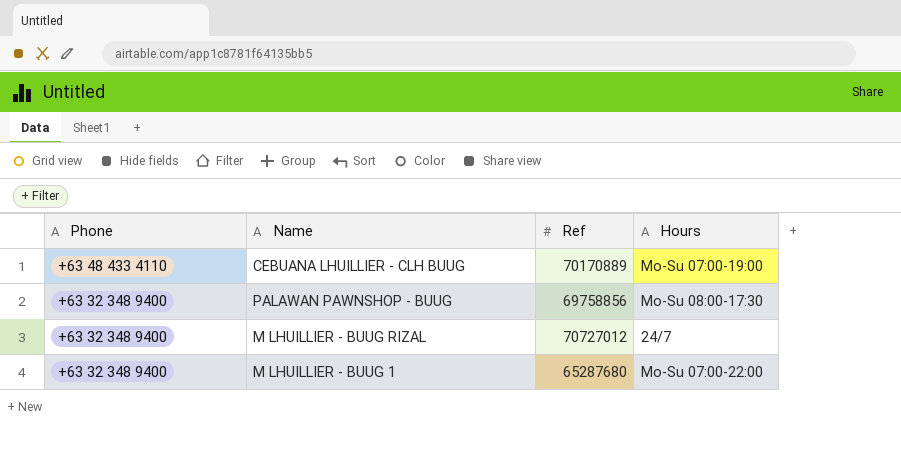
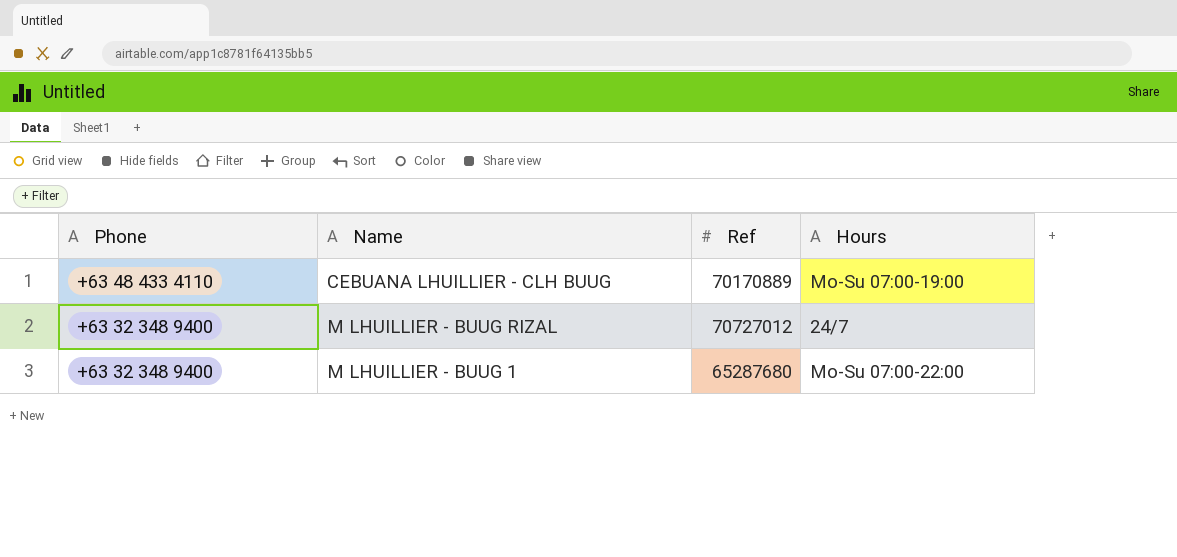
row PALAWAN PAWNSHOP - BUUG: +63 32 348 9400 | 69758856 | Mo-Su 08:00-17:30 -> none

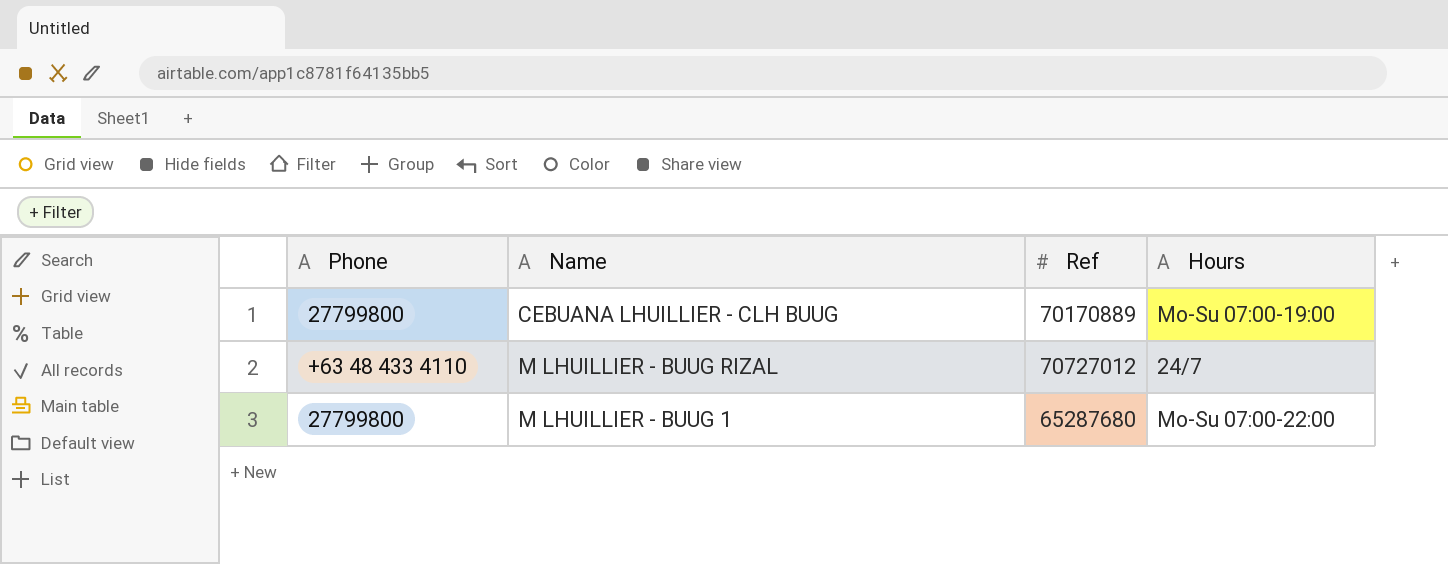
CEBUANA LHUILLIER - CLH BUUG | Phone: +63 48 433 4110 -> 27799800
M LHUILLIER - BUUG RIZAL | Phone: +63 32 348 9400 -> +63 48 433 4110
M LHUILLIER - BUUG 1 | Phone: +63 32 348 9400 -> 27799800

